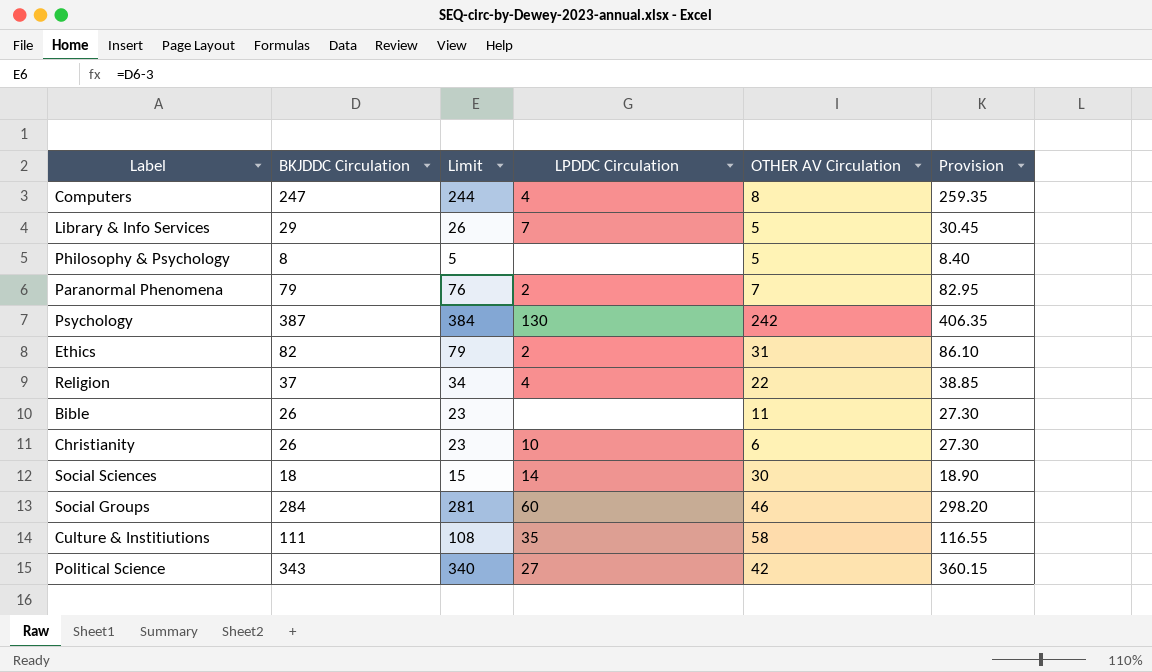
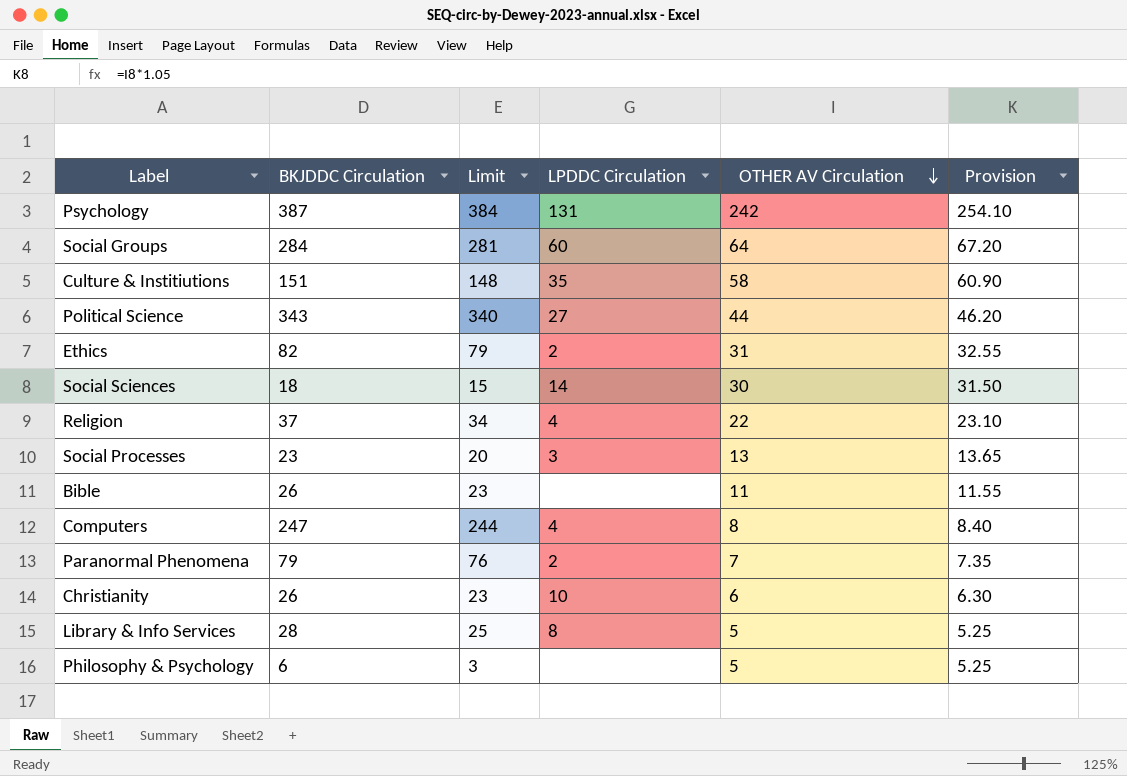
row order: none -> OTHER AV Circulation descending
column Provision | formula: [BKJDDC Circulation] * 1.05 -> [OTHER AV Circulation] * 1.05
Psychology | LPDDC Circulation: 130 -> 131
Social Groups | OTHER AV Circulation: 46 -> 64
Culture & Institiutions | BKJDDC Circulation: 111 -> 151
Culture & Institiutions | Limit: 108 -> 148
Political Science | OTHER AV Circulation: 42 -> 44
row Social Processes: none -> 23 | 20 | 3 | 13 | 13.65
Library & Info Services | BKJDDC Circulation: 29 -> 28
Library & Info Services | Limit: 26 -> 25
Library & Info Services | LPDDC Circulation: 7 -> 8
Philosophy & Psychology | BKJDDC Circulation: 8 -> 6
Philosophy & Psychology | Limit: 5 -> 3

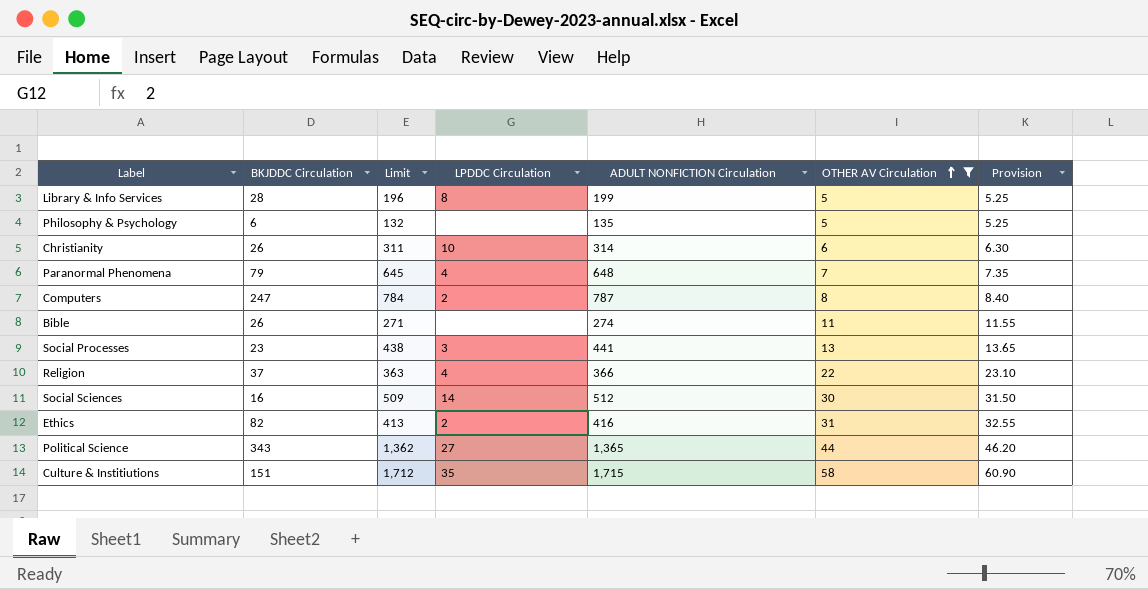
filter: none -> OTHER AV Circulation <= 58
row order: OTHER AV Circulation descending -> OTHER AV Circulation ascending
column Limit | formula: [BKJDDC Circulation] - 3 -> [ADULT NONFICTION Circulation] - 3
column ADULT NONFICTION Circulation | position: none -> 5
Paranormal Phenomena | LPDDC Circulation: 2 -> 4
Computers | LPDDC Circulation: 4 -> 2
Social Sciences | BKJDDC Circulation: 18 -> 16

